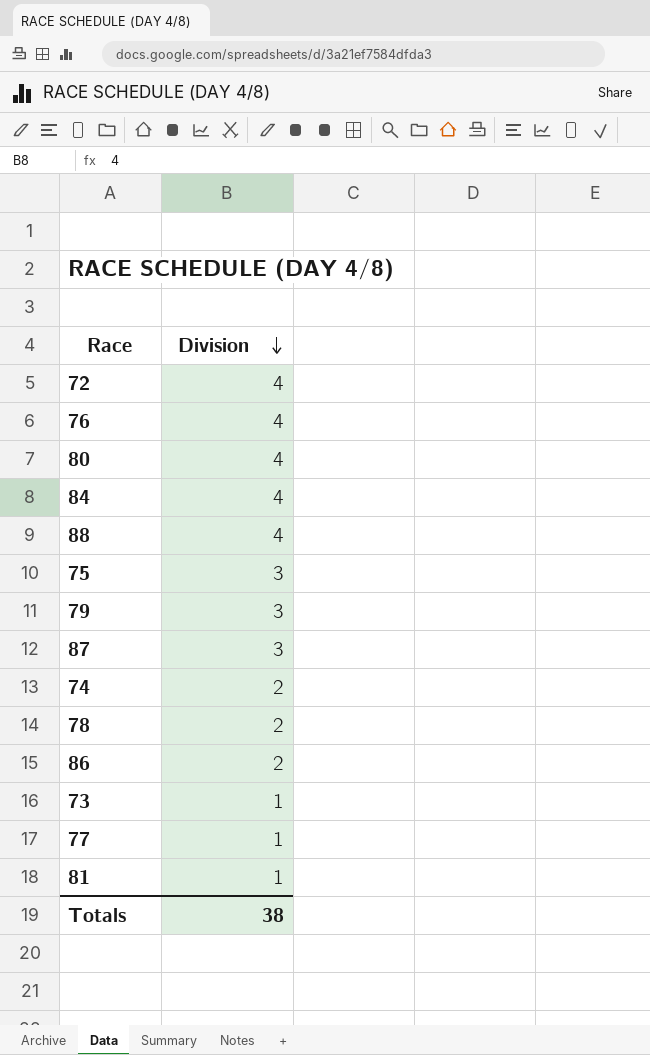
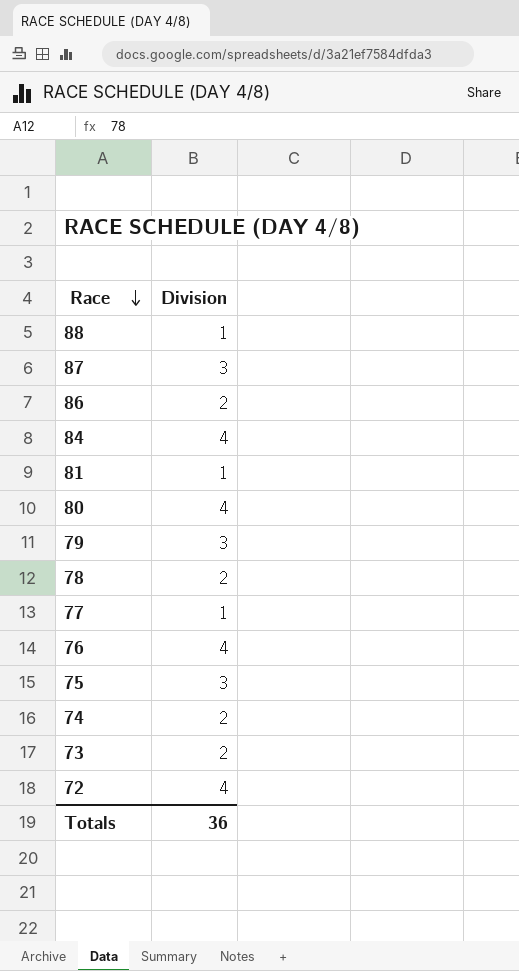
row order: Division descending -> Race descending
88 | Division: 4 -> 1
73 | Division: 1 -> 2
Totals | Division: 38 -> 36

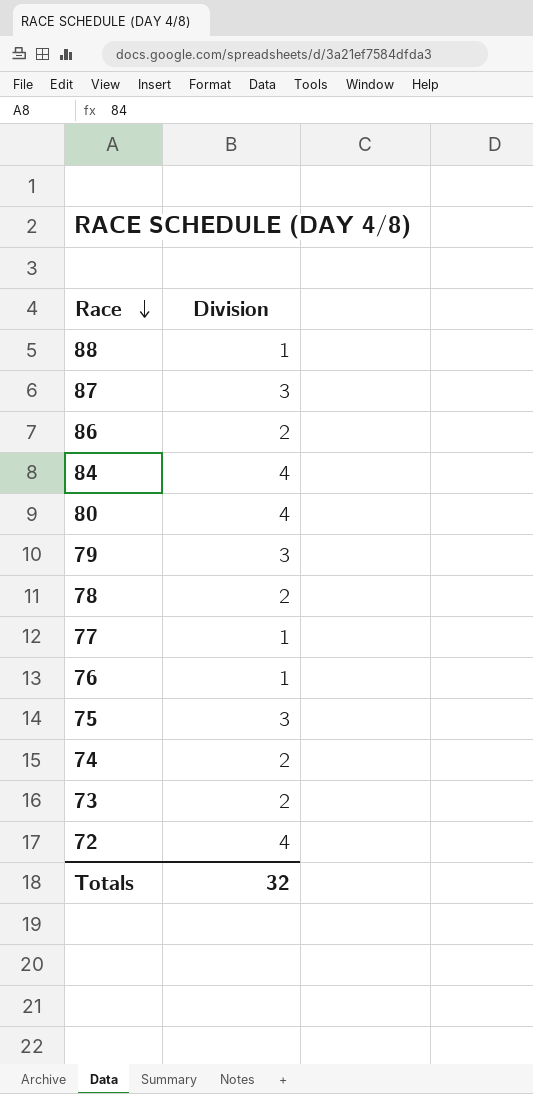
row 81: 1 -> none
76 | Division: 4 -> 1
Totals | Division: 36 -> 32

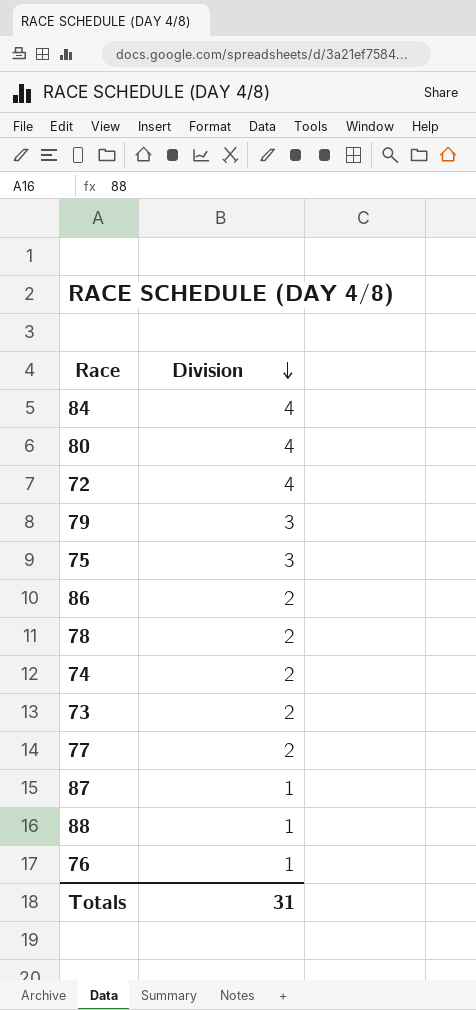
row order: Race descending -> Division descending
77 | Division: 1 -> 2
87 | Division: 3 -> 1
Totals | Division: 32 -> 31

